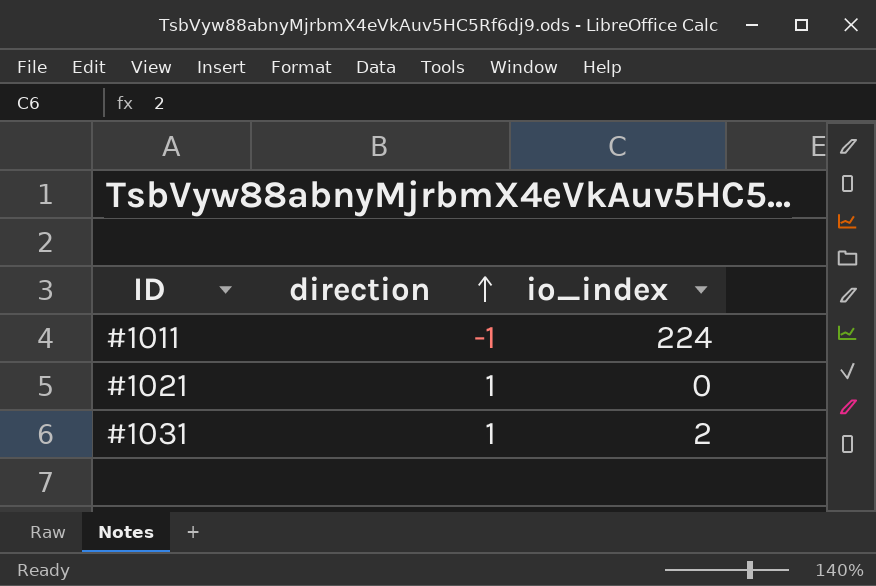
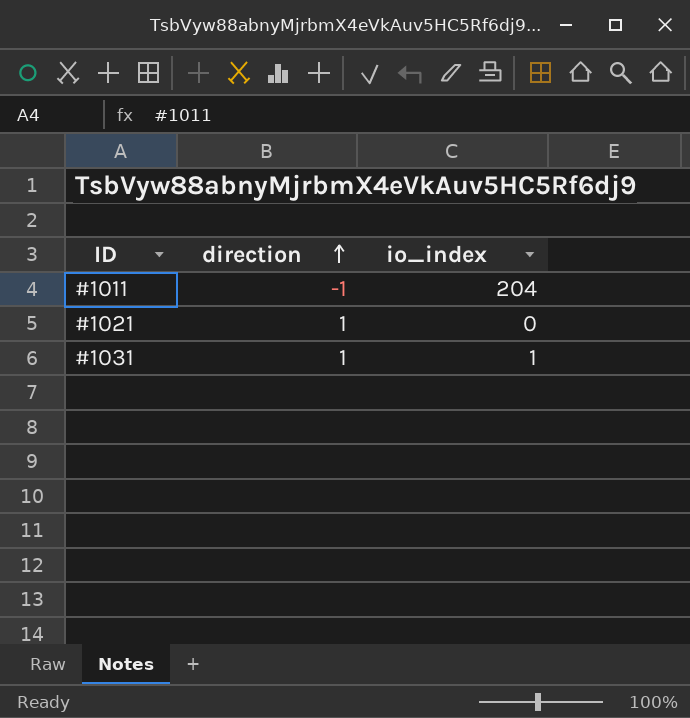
#1011 | io_index: 224 -> 204
#1031 | io_index: 2 -> 1

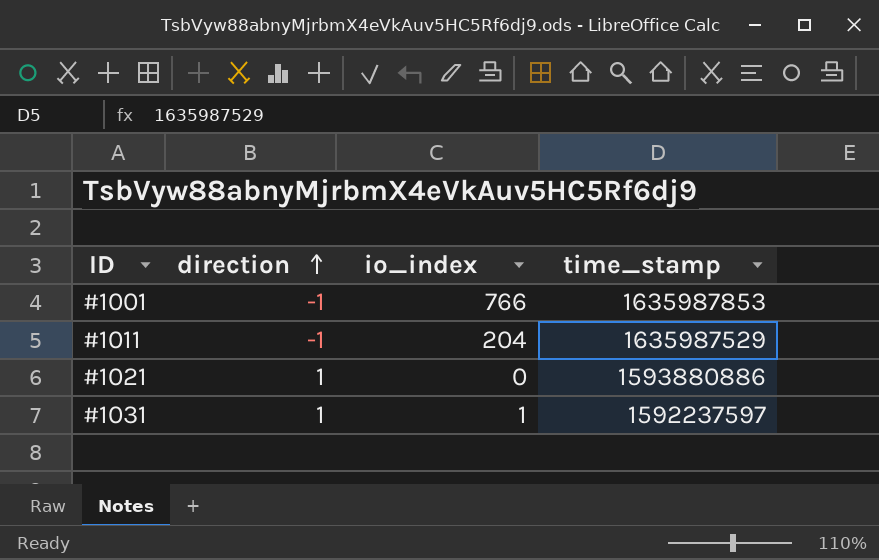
column time_stamp | position: none -> 4
row #1001: none -> -1 | 766 | 1635987853

